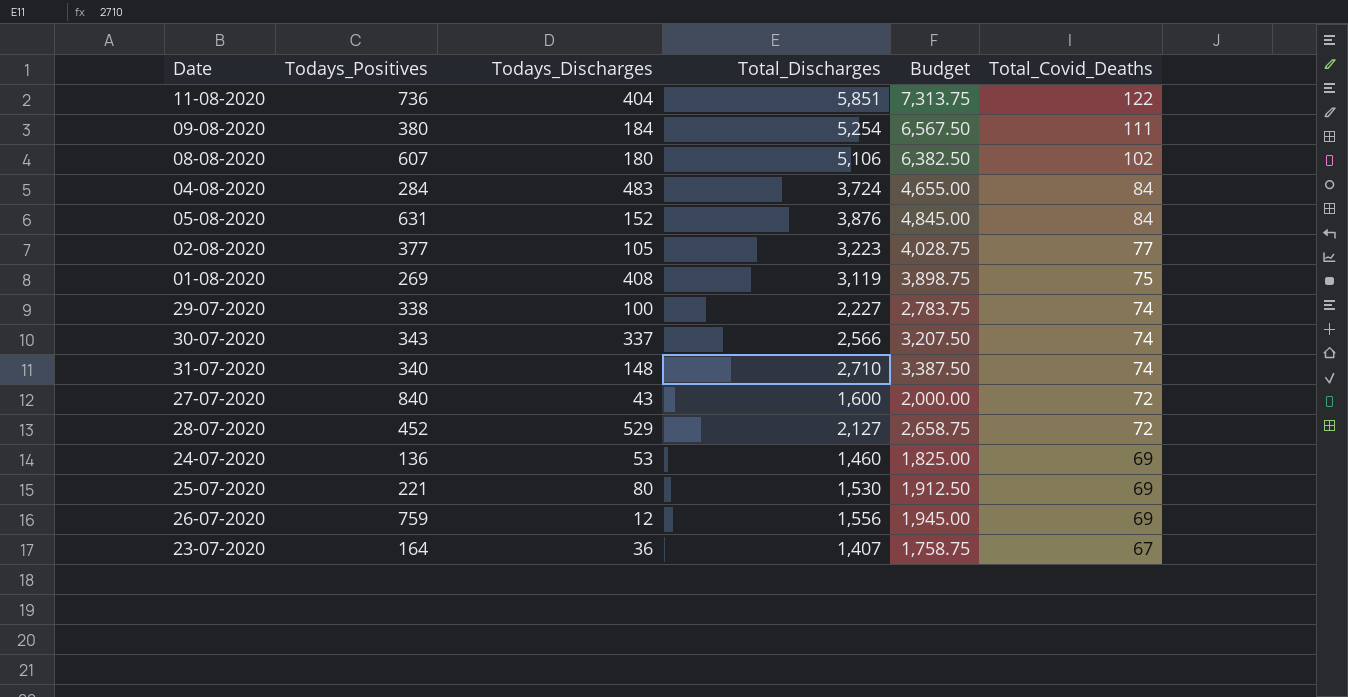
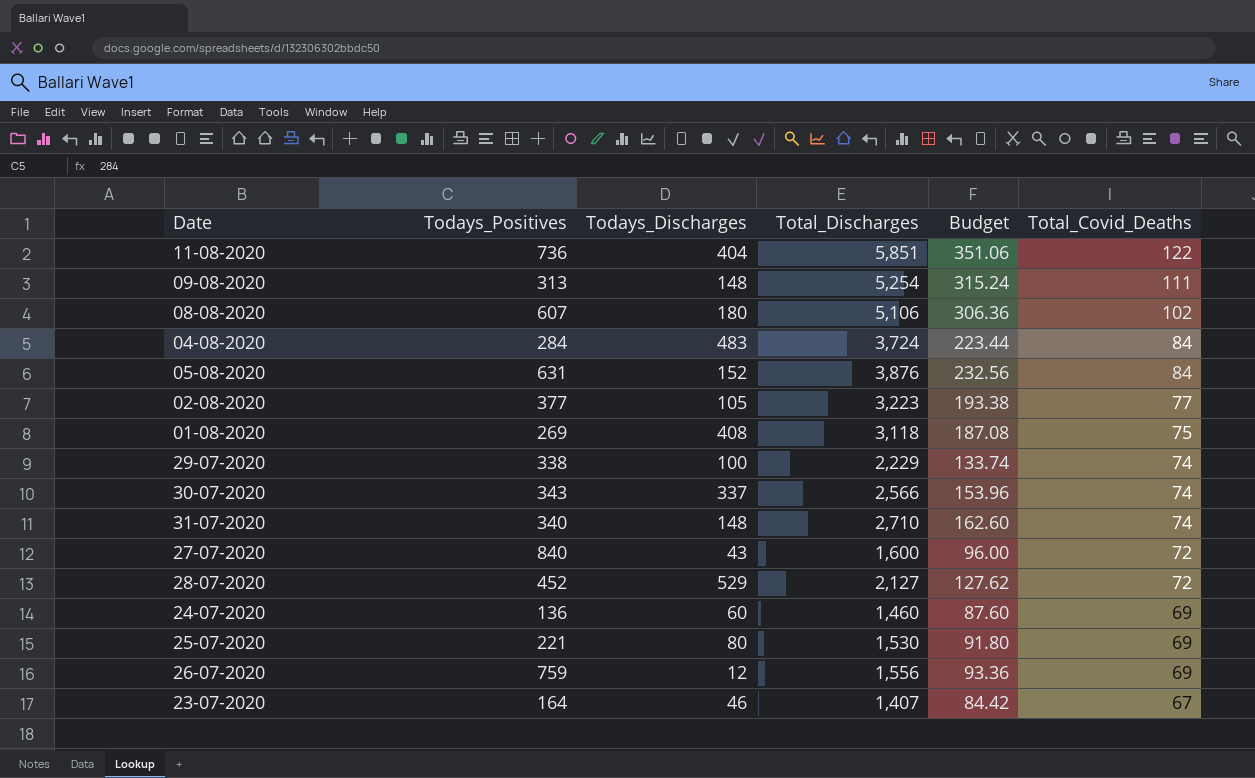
column Budget | formula: [Total_Discharges] * 1.25 -> [Total_Discharges] * 0.06
09-08-2020 | Todays_Positives: 380 -> 313
09-08-2020 | Todays_Discharges: 184 -> 148
01-08-2020 | Total_Discharges: 3,119 -> 3,118
29-07-2020 | Total_Discharges: 2,227 -> 2,229
24-07-2020 | Todays_Discharges: 53 -> 60
23-07-2020 | Todays_Discharges: 36 -> 46

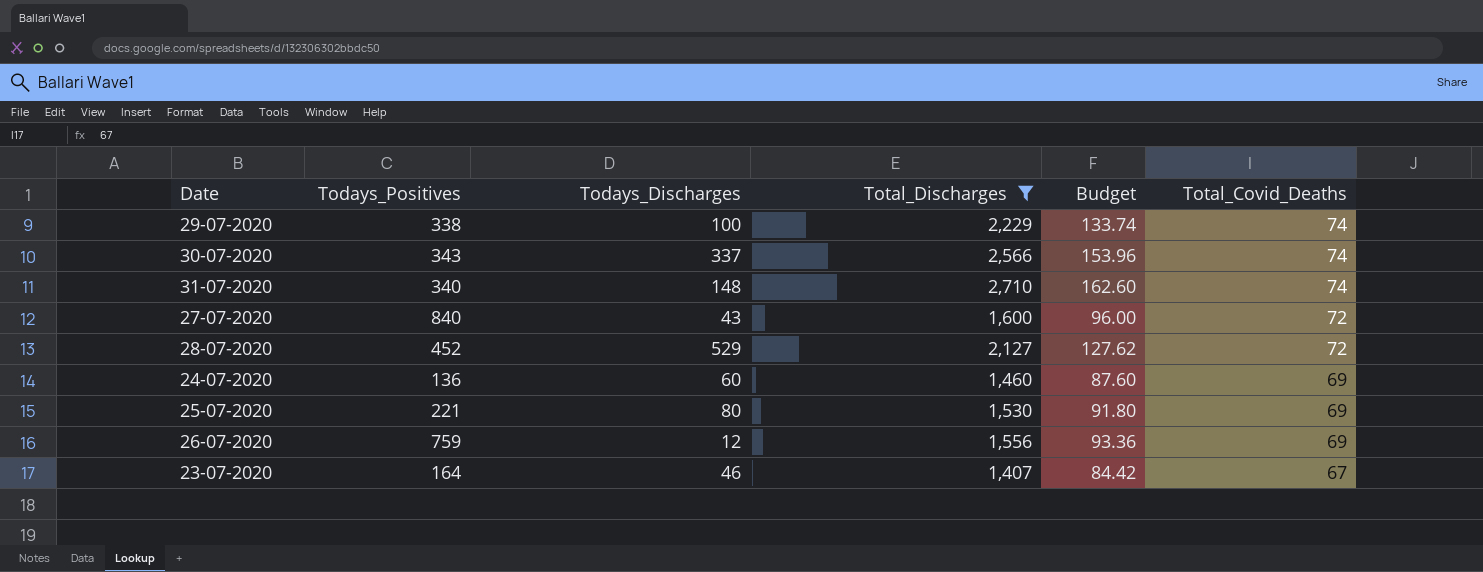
filter: none -> Total_Discharges <= 2,710

